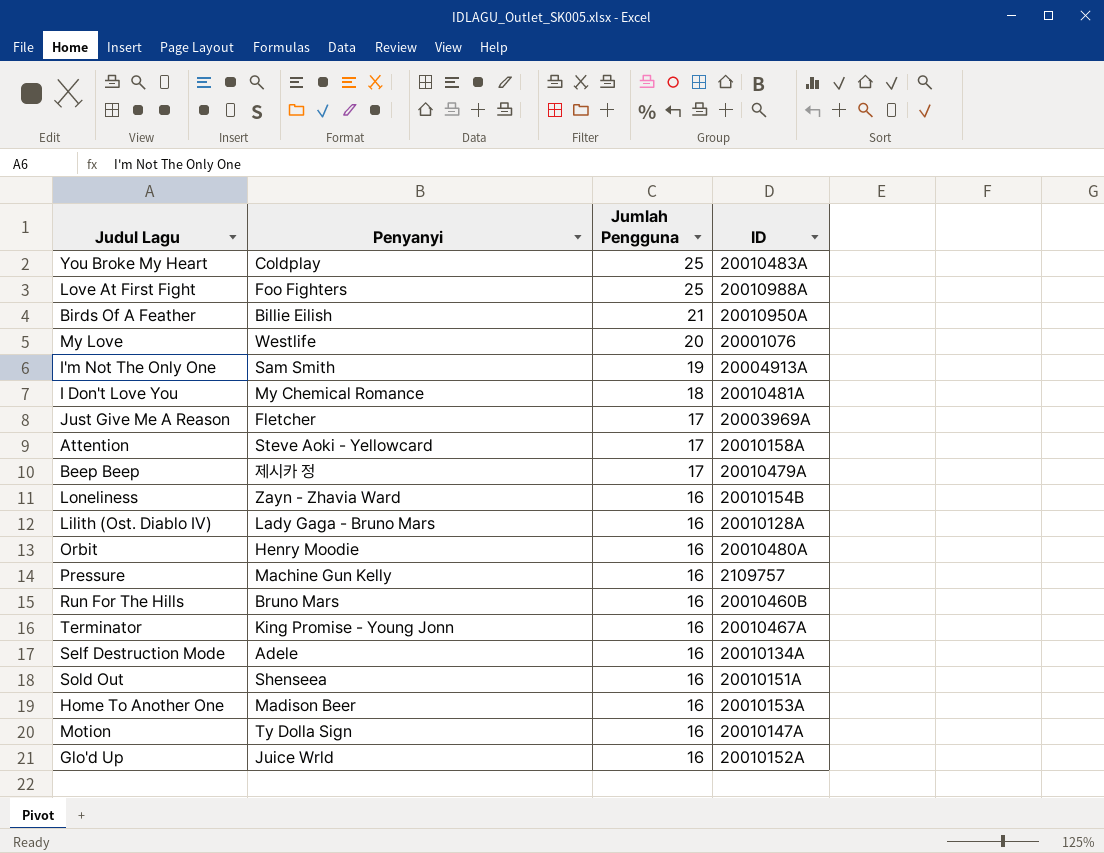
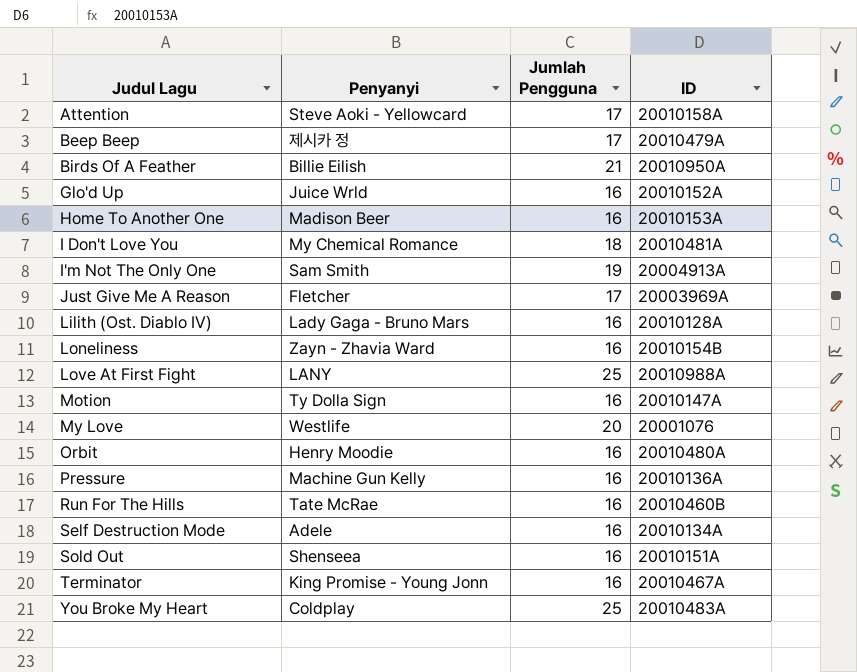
row order: Jumlah Pengguna descending -> Judul Lagu ascending
Love At First Fight | Penyanyi: Foo Fighters -> LANY
Pressure | ID: 2109757 -> 20010136A
Run For The Hills | Penyanyi: Bruno Mars -> Tate McRae

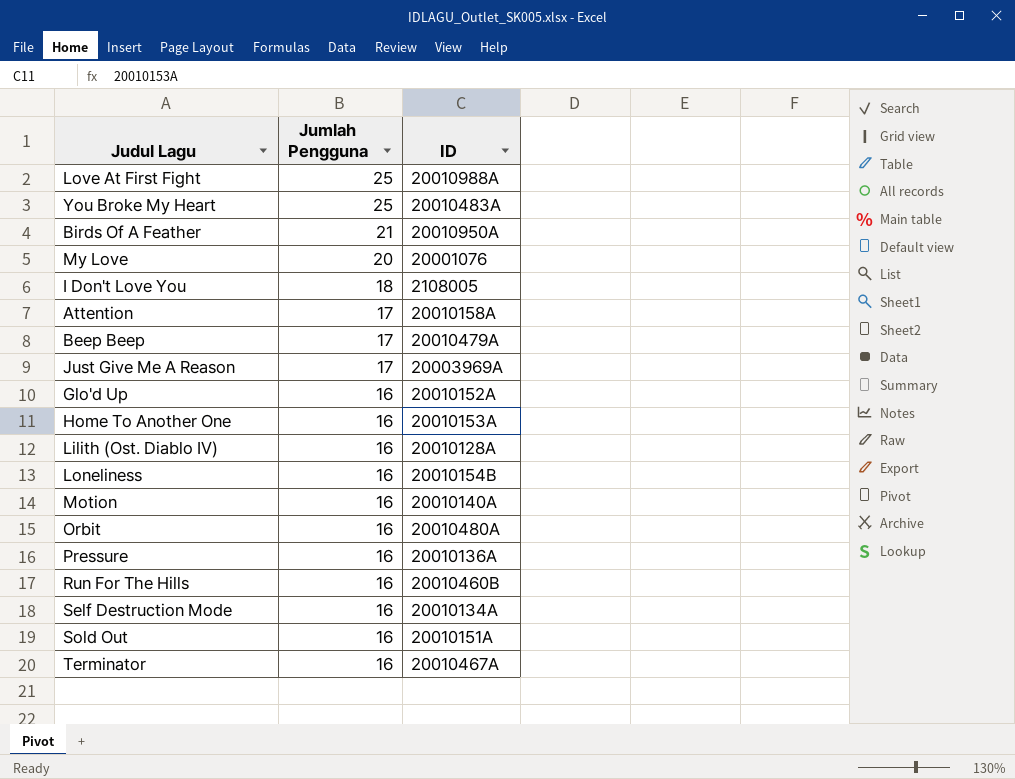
row order: Judul Lagu ascending -> Jumlah Pengguna descending
column Penyanyi | position: 2 -> none
row I'm Not The Only One: Sam Smith | 19 | 20004913A -> none
I Don't Love You | ID: 20010481A -> 2108005
Motion | ID: 20010147A -> 20010140A

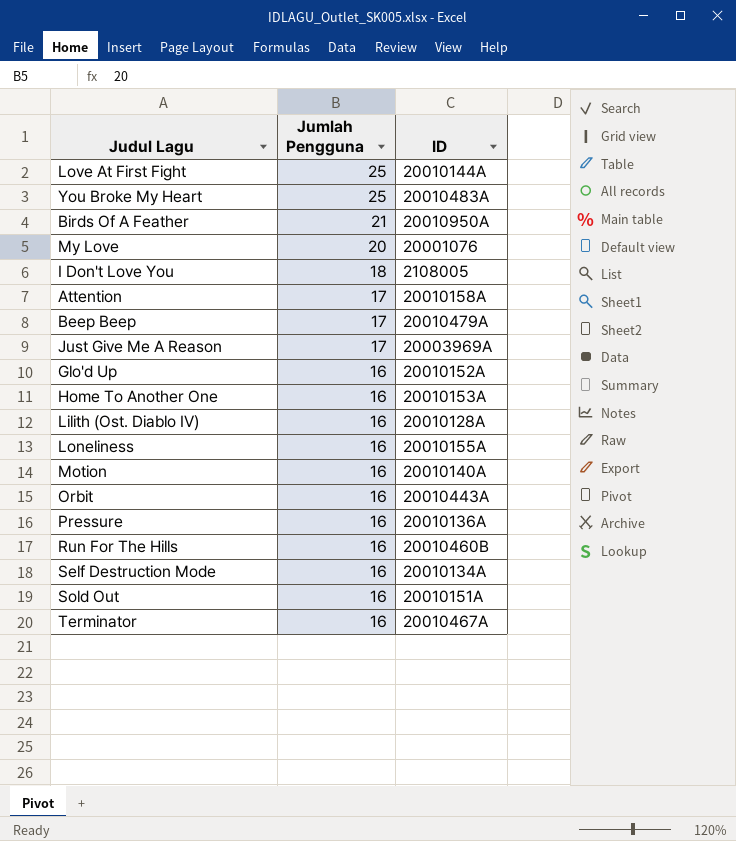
Love At First Fight | ID: 20010988A -> 20010144A
Loneliness | ID: 20010154B -> 20010155A
Orbit | ID: 20010480A -> 20010443A

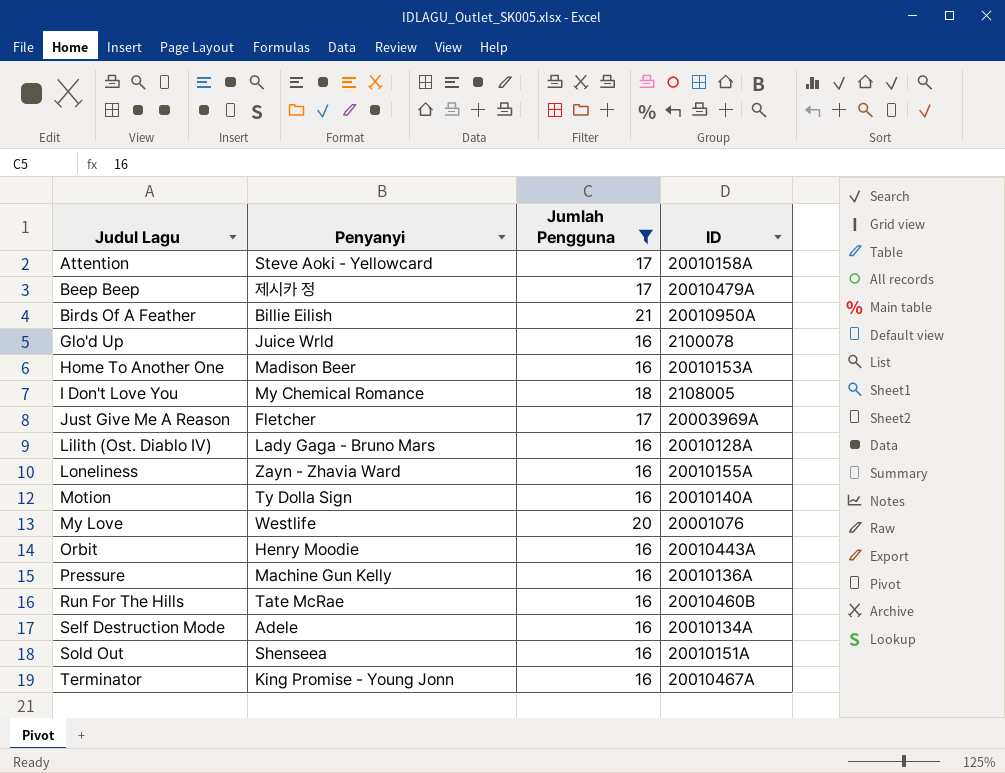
filter: none -> Jumlah Pengguna != 25
row order: Jumlah Pengguna descending -> Judul Lagu ascending
column Penyanyi | position: none -> 2
Glo'd Up | ID: 20010152A -> 2100078

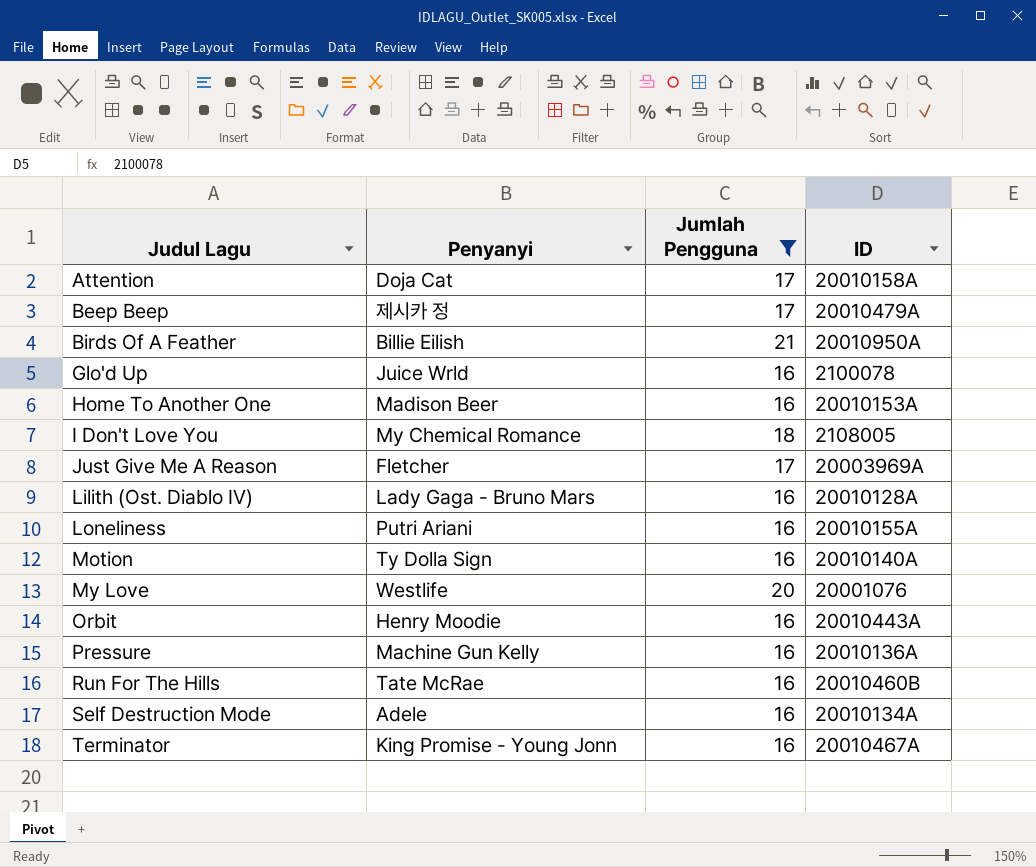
row Sold Out: Shenseea | 16 | 20010151A -> none
Attention | Penyanyi: Steve Aoki - Yellowcard -> Doja Cat
Loneliness | Penyanyi: Zayn - Zhavia Ward -> Putri Ariani

